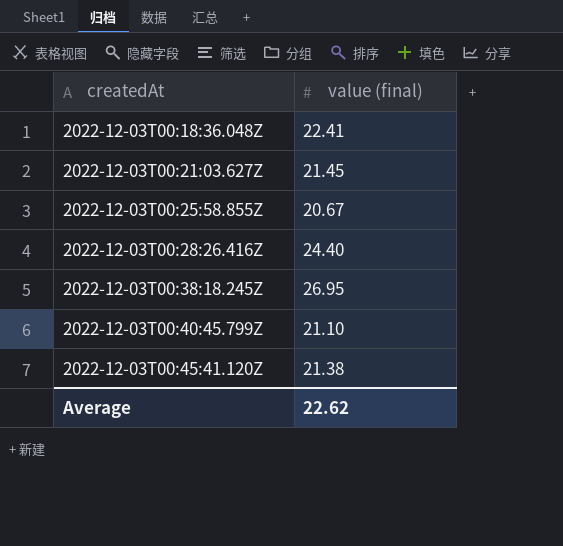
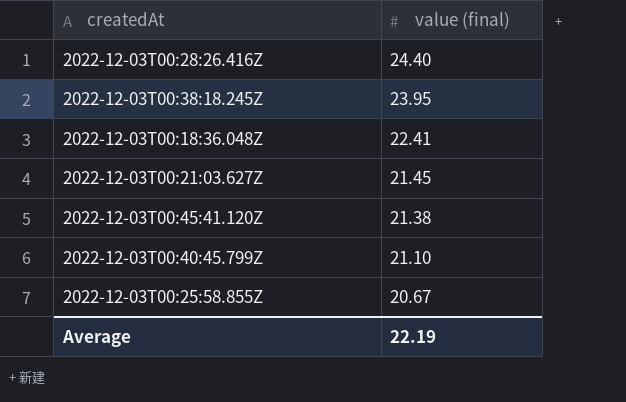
row order: createdAt ascending -> value (final) descending
2022-12-03T00:38:18.245Z | value (final): 26.95 -> 23.95
Average | value (final): 22.62 -> 22.19

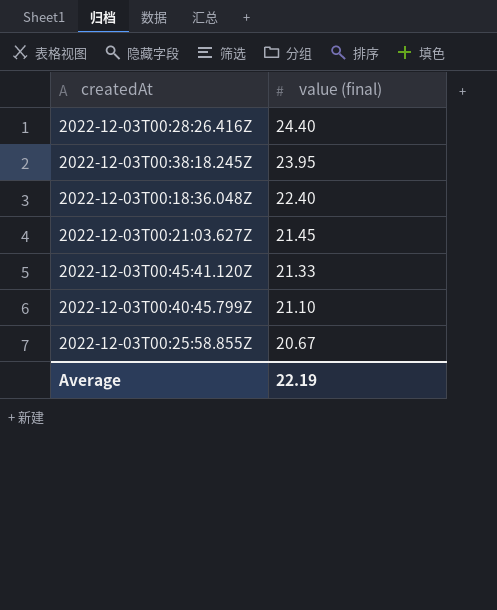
2022-12-03T00:18:36.048Z | value (final): 22.41 -> 22.40
2022-12-03T00:45:41.120Z | value (final): 21.38 -> 21.33

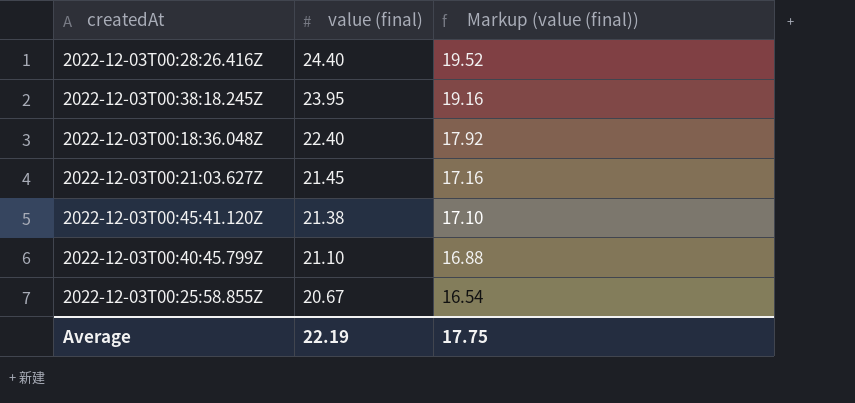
column Markup (value (final)) | formula: none -> [value (final)] * 0.8
2022-12-03T00:45:41.120Z | value (final): 21.33 -> 21.38

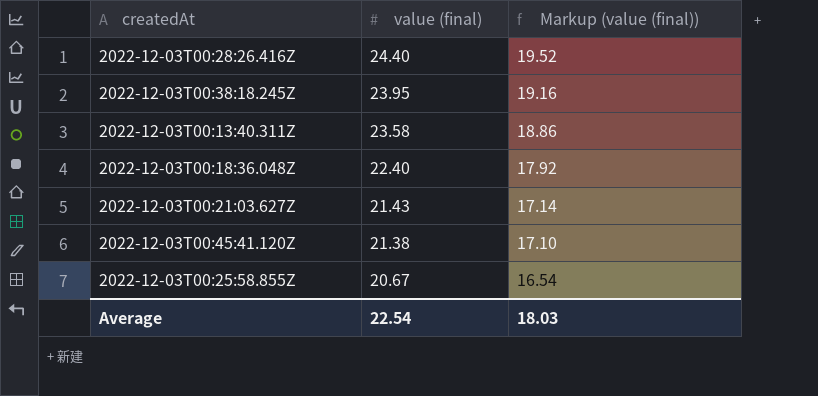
row 2022-12-03T00:40:45.799Z: 21.10 | 16.88 -> none
row 2022-12-03T00:13:40.311Z: none -> 23.58 | 18.86
2022-12-03T00:21:03.627Z | value (final): 21.45 -> 21.43
2022-12-03T00:21:03.627Z | Markup (value (final)): 17.16 -> 17.14
Average | value (final): 22.19 -> 22.54
Average | Markup (value (final)): 17.75 -> 18.03

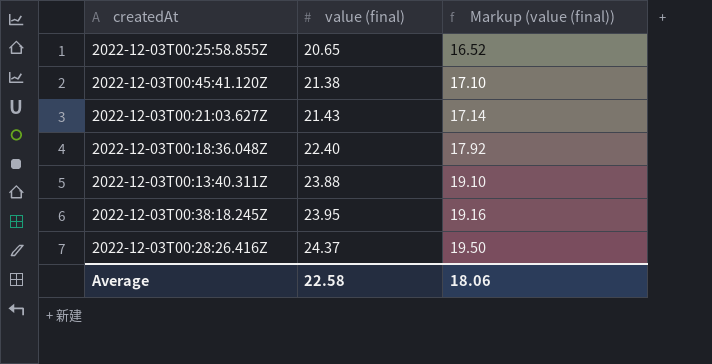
row order: value (final) descending -> value (final) ascending
2022-12-03T00:25:58.855Z | value (final): 20.67 -> 20.65
2022-12-03T00:25:58.855Z | Markup (value (final)): 16.54 -> 16.52
2022-12-03T00:13:40.311Z | value (final): 23.58 -> 23.88
2022-12-03T00:13:40.311Z | Markup (value (final)): 18.86 -> 19.10
2022-12-03T00:28:26.416Z | value (final): 24.40 -> 24.37
2022-12-03T00:28:26.416Z | Markup (value (final)): 19.52 -> 19.50
Average | value (final): 22.54 -> 22.58
Average | Markup (value (final)): 18.03 -> 18.06

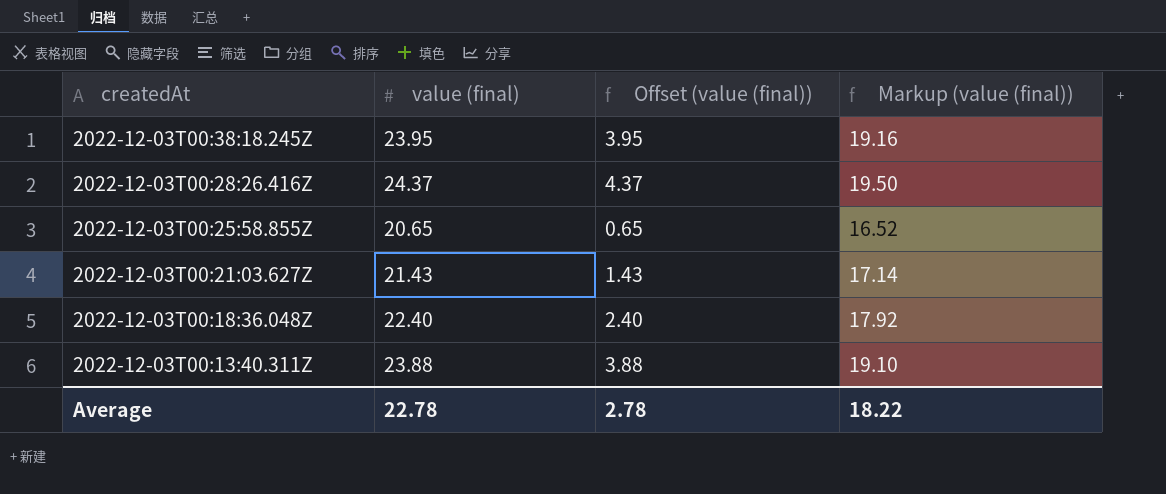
row order: value (final) ascending -> createdAt descending
column Offset (value (final)) | formula: none -> [value (final)] - 20
row 2022-12-03T00:45:41.120Z: 21.38 | 17.10 -> none
Average | value (final): 22.58 -> 22.78
Average | Markup (value (final)): 18.06 -> 18.22

